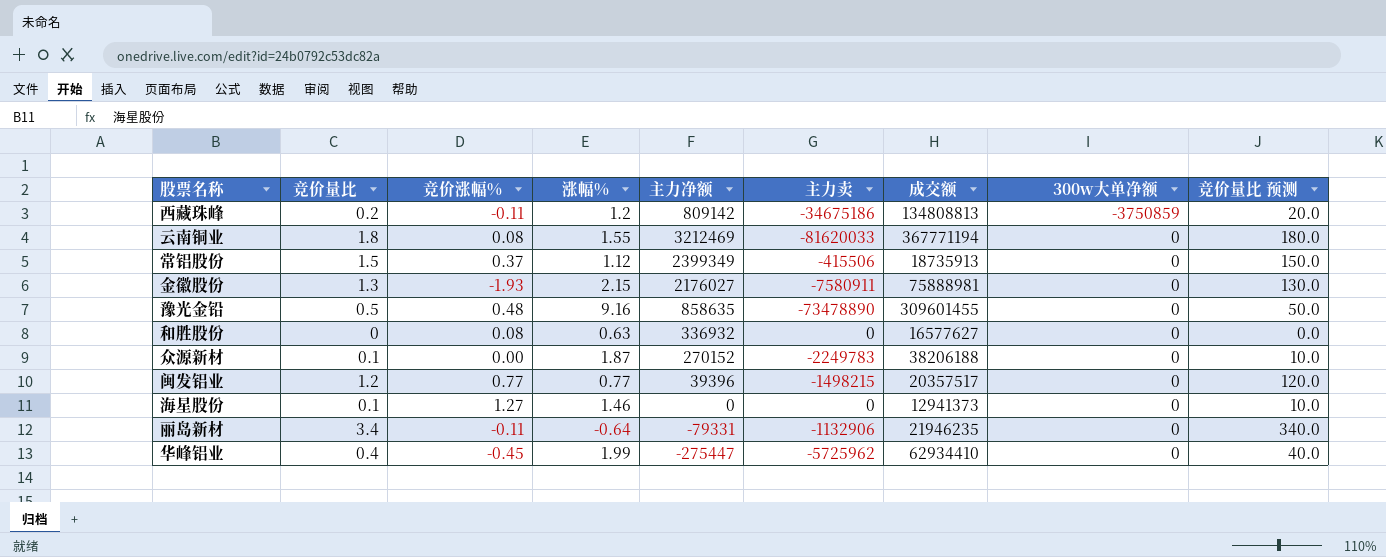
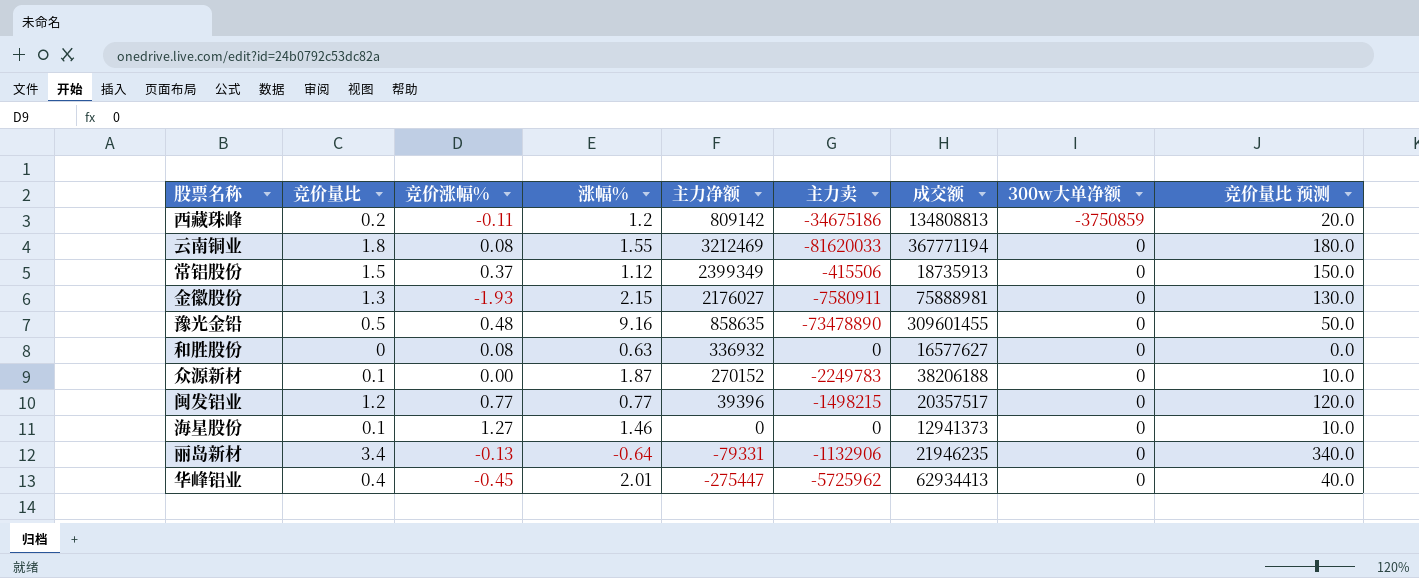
丽岛新材 | 竞价涨幅%: -0.11 -> -0.13
华峰铝业 | 涨幅%: 1.99 -> 2.01
华峰铝业 | 成交额: 62934410 -> 62934413

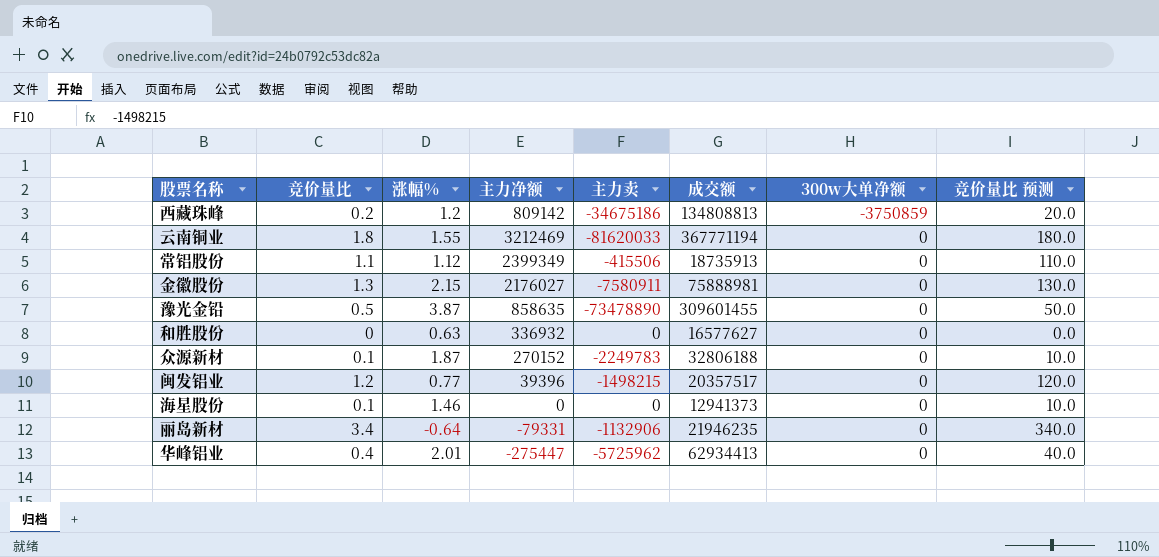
column 竞价涨幅% | position: 3 -> none
常铝股份 | 竞价量比: 1.5 -> 1.1
常铝股份 | 竞价量比 预测: 150.0 -> 110.0
豫光金铅 | 涨幅%: 9.16 -> 3.87
众源新材 | 成交额: 38206188 -> 32806188

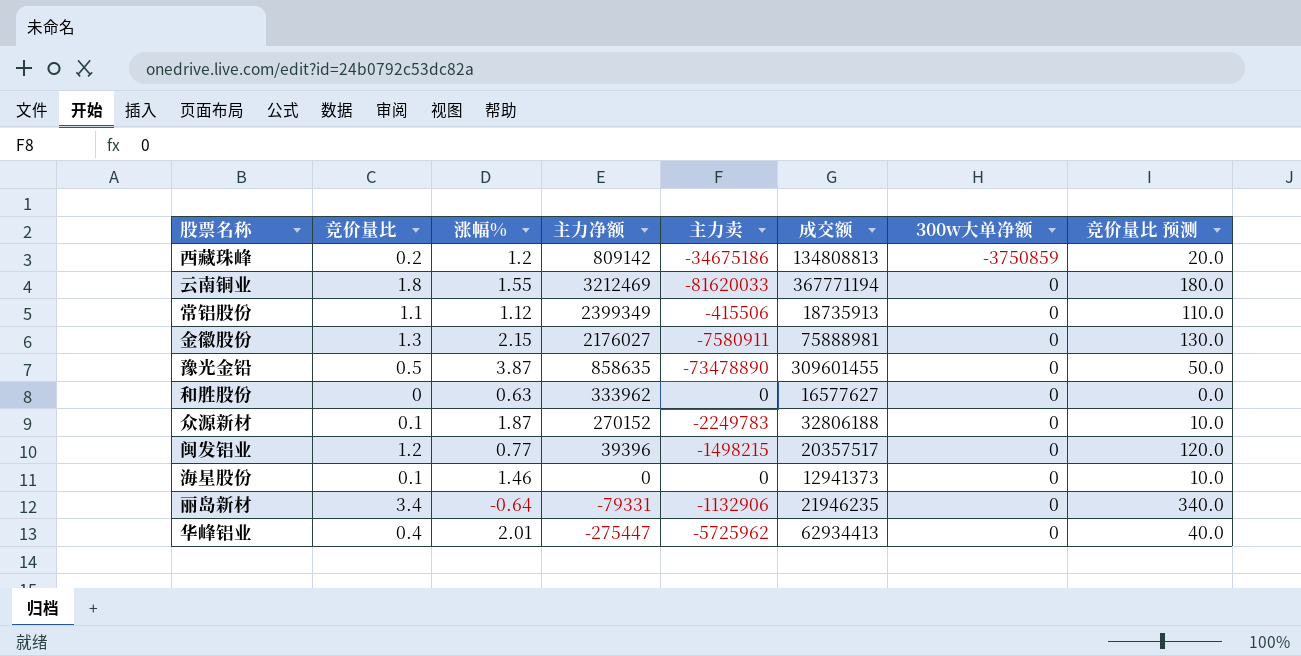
和胜股份 | 主力净额: 336932 -> 333962

